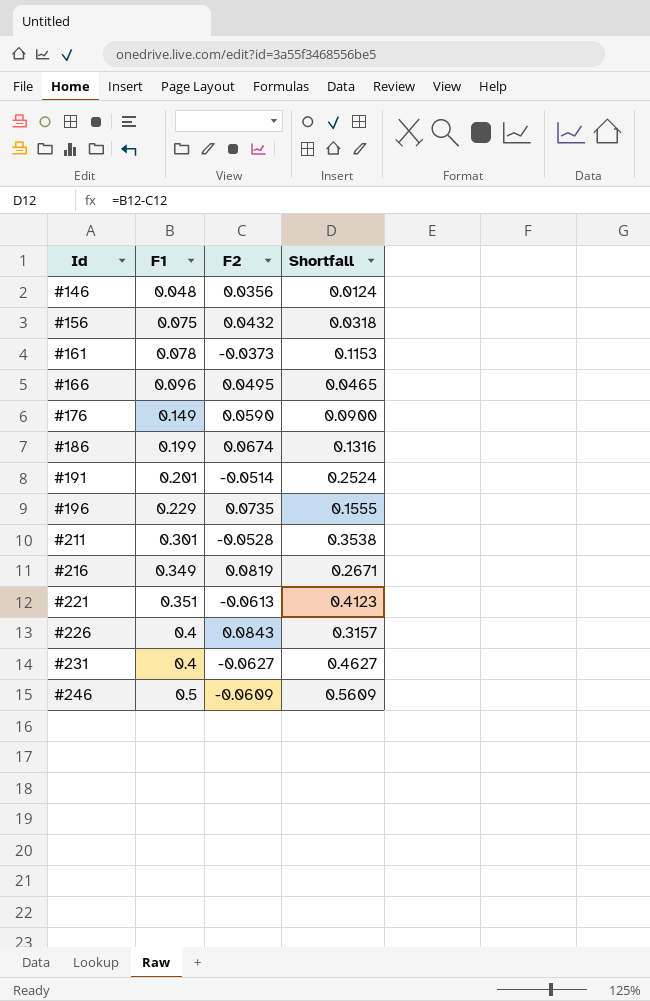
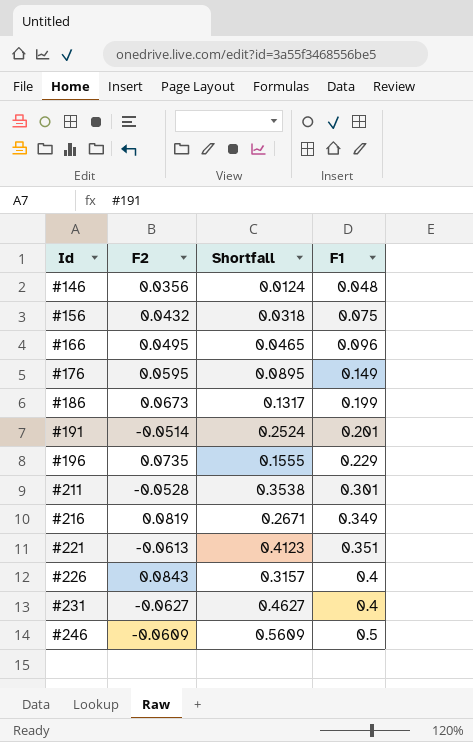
column F1 | position: 2 -> 4
row #161: 0.078 | -0.0373 | 0.1153 -> none
#176 | F2: 0.0590 -> 0.0595
#176 | Shortfall: 0.0900 -> 0.0895
#186 | F2: 0.0674 -> 0.0673
#186 | Shortfall: 0.1316 -> 0.1317

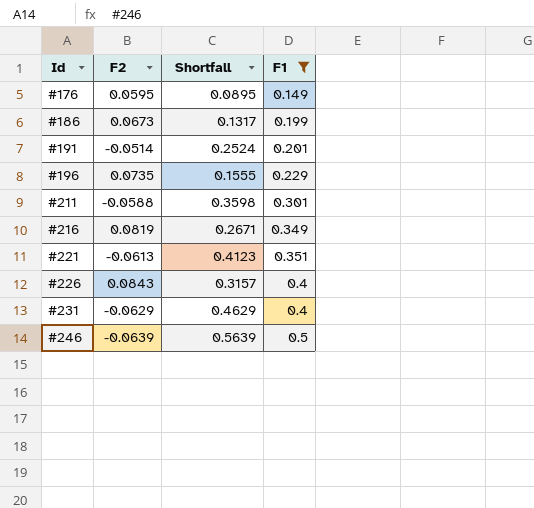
filter: none -> F1 >= 0.149
#211 | F2: -0.0528 -> -0.0588
#211 | Shortfall: 0.3538 -> 0.3598
#231 | F2: -0.0627 -> -0.0629
#231 | Shortfall: 0.4627 -> 0.4629
#246 | F2: -0.0609 -> -0.0639
#246 | Shortfall: 0.5609 -> 0.5639

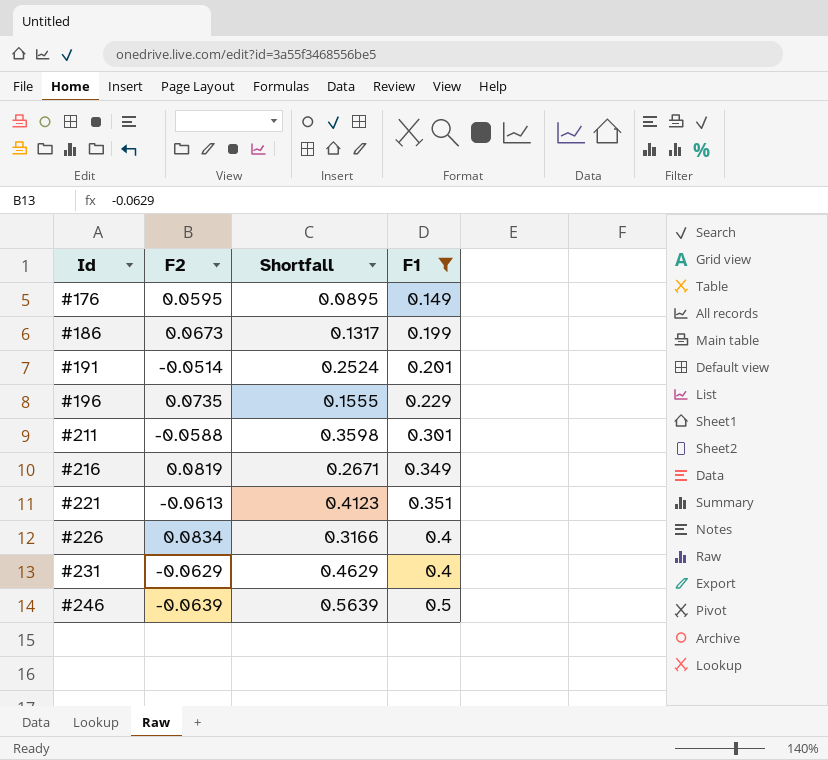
#226 | F2: 0.0843 -> 0.0834
#226 | Shortfall: 0.3157 -> 0.3166

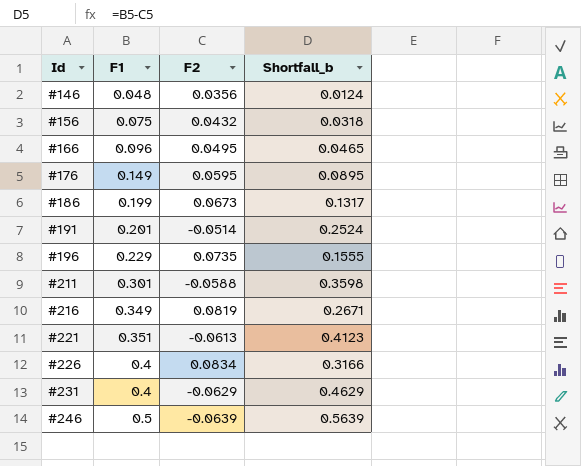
filter: F1 >= 0.149 -> none
column F1 | position: 4 -> 2
column name: Shortfall -> Shortfall_b

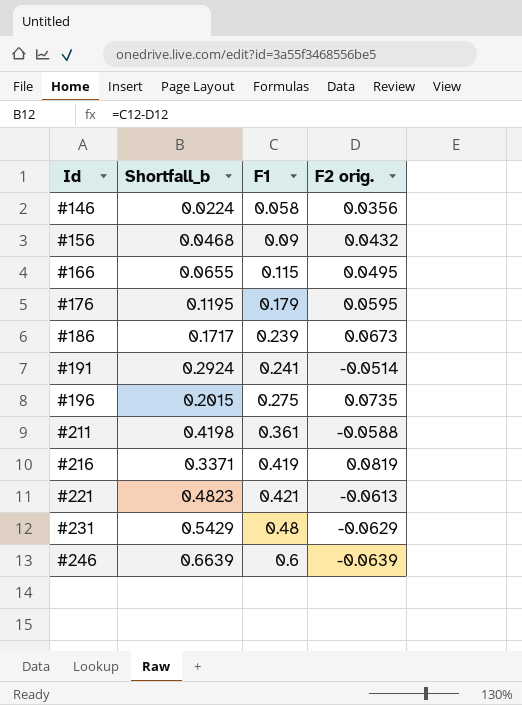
column Shortfall_b | position: 4 -> 2
column name: F2 -> F2 orig.
row #226: 0.4 | 0.0834 | 0.3166 -> none
#146 | Shortfall_b: 0.0124 -> 0.0224
#146 | F1: 0.048 -> 0.058
#156 | Shortfall_b: 0.0318 -> 0.0468
#156 | F1: 0.075 -> 0.09
#166 | Shortfall_b: 0.0465 -> 0.0655
#166 | F1: 0.096 -> 0.115
#176 | Shortfall_b: 0.0895 -> 0.1195
#176 | F1: 0.149 -> 0.179
#186 | Shortfall_b: 0.1317 -> 0.1717
#186 | F1: 0.199 -> 0.239
#191 | Shortfall_b: 0.2524 -> 0.2924
#191 | F1: 0.201 -> 0.241
#196 | Shortfall_b: 0.1555 -> 0.2015
#196 | F1: 0.229 -> 0.275
#211 | Shortfall_b: 0.3598 -> 0.4198
#211 | F1: 0.301 -> 0.361
#216 | Shortfall_b: 0.2671 -> 0.3371
#216 | F1: 0.349 -> 0.419
#221 | Shortfall_b: 0.4123 -> 0.4823
#221 | F1: 0.351 -> 0.421
#231 | Shortfall_b: 0.4629 -> 0.5429
#231 | F1: 0.4 -> 0.48
#246 | Shortfall_b: 0.5639 -> 0.6639
#246 | F1: 0.5 -> 0.6

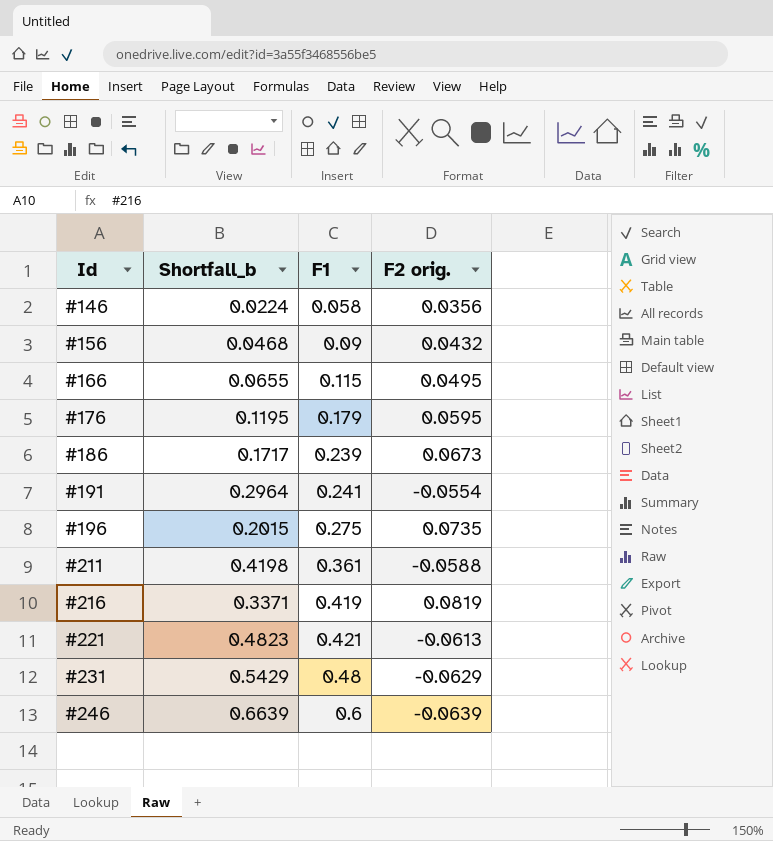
#191 | Shortfall_b: 0.2924 -> 0.2964
#191 | F2 orig.: -0.0514 -> -0.0554

